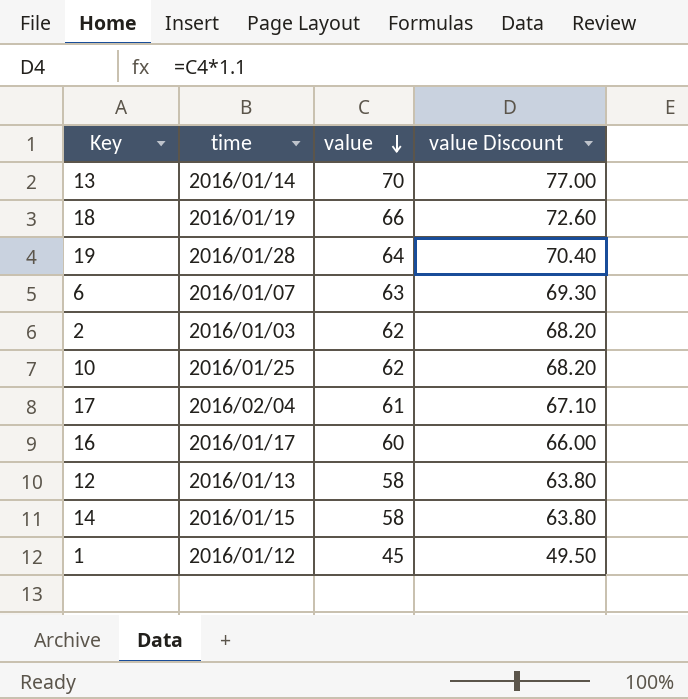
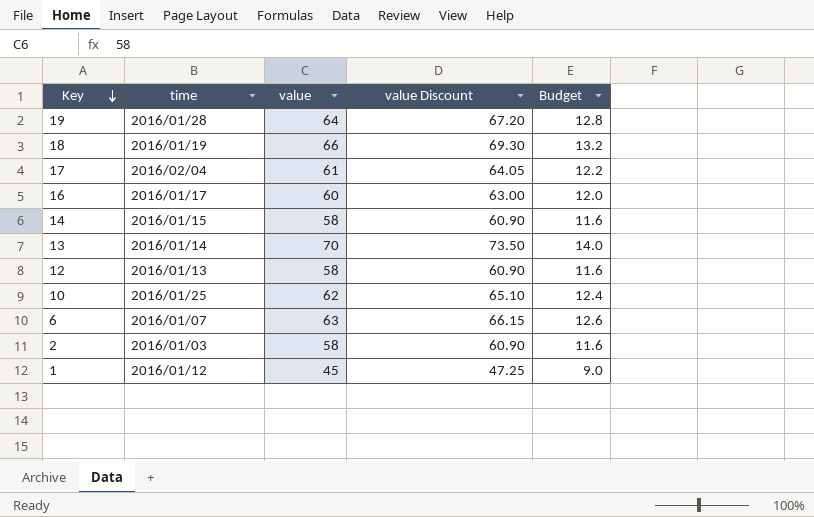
row order: value descending -> Key descending
column value Discount | formula: [value] * 1.1 -> [value] * 1.05
column Budget | formula: none -> [value] * 0.2
2 | value: 62 -> 58

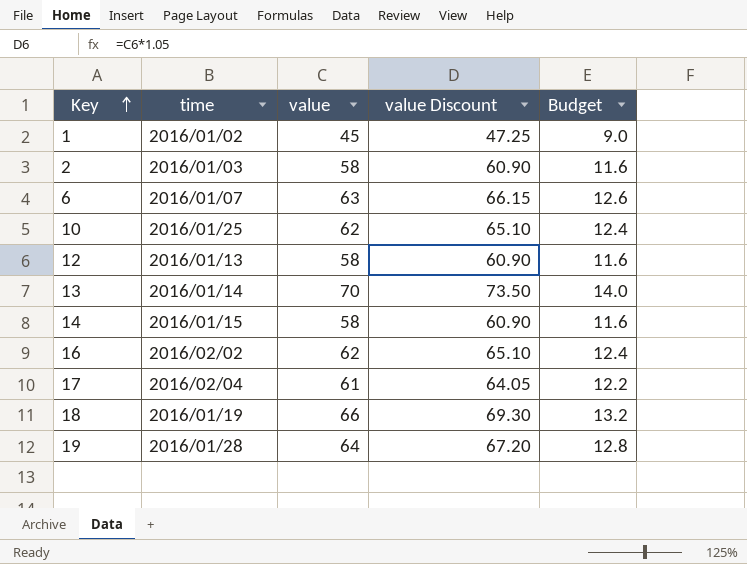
row order: Key descending -> Key ascending
1 | time: 2016/01/12 -> 2016/01/02
16 | time: 2016/01/17 -> 2016/02/02
16 | value: 60 -> 62
16 | value Discount: 63.00 -> 65.10
16 | Budget: 12.0 -> 12.4

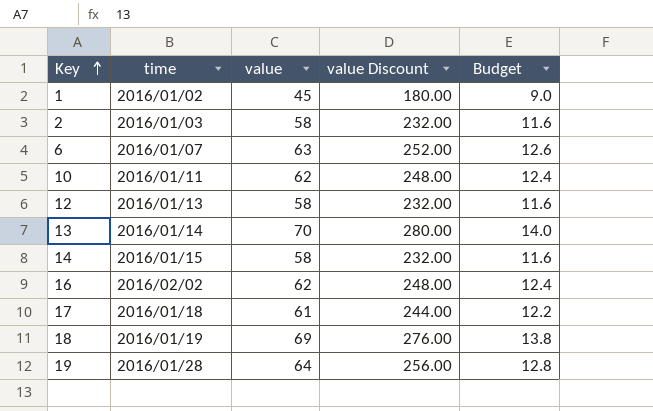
column value Discount | formula: [value] * 1.05 -> [value] * 4
10 | time: 2016/01/25 -> 2016/01/11
17 | time: 2016/02/04 -> 2016/01/18
18 | value: 66 -> 69
18 | Budget: 13.2 -> 13.8

